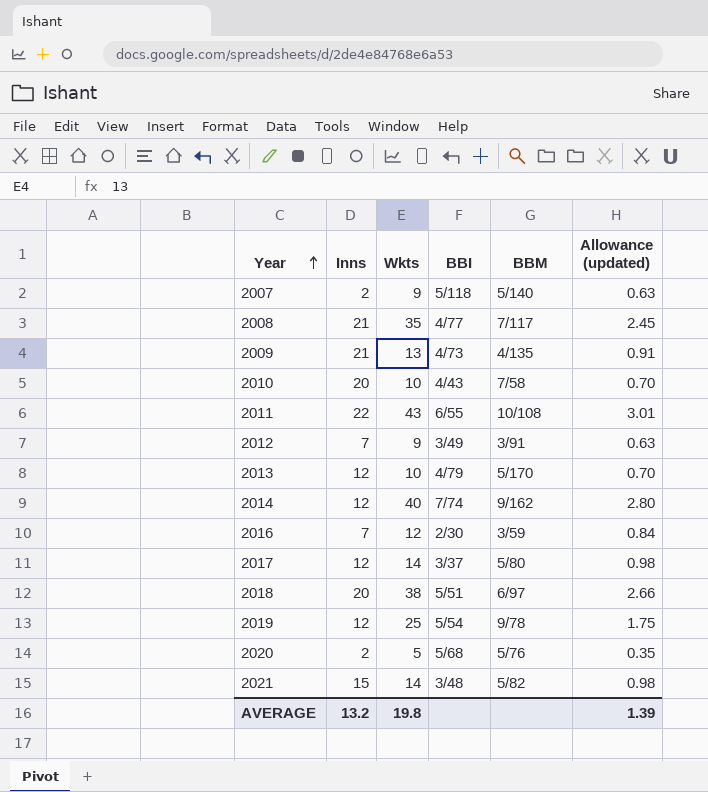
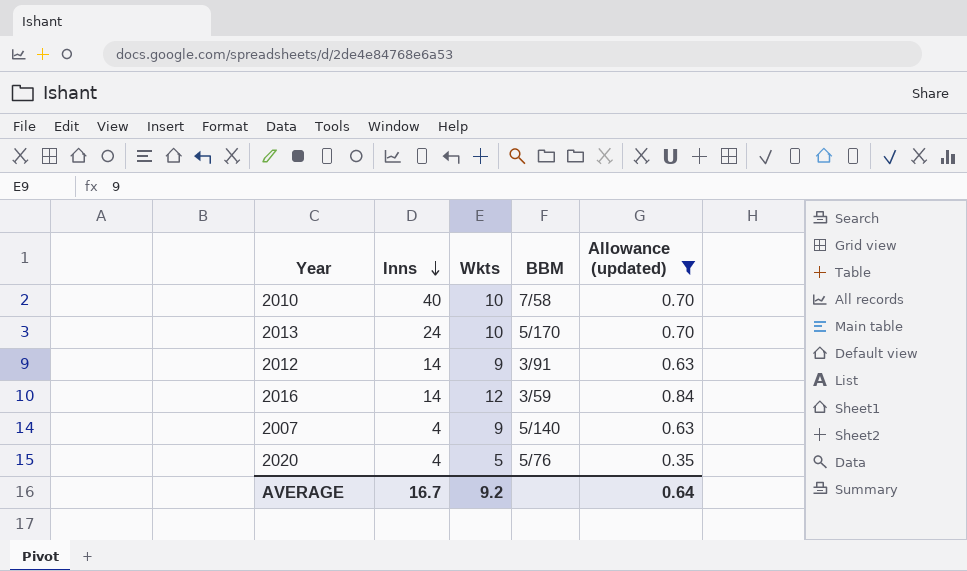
filter: none -> Allowance (updated) <= 0.84
row order: Year ascending -> Inns descending
column BBI | position: 4 -> none
2010 | Inns: 20 -> 40
2013 | Inns: 12 -> 24
2012 | Inns: 7 -> 14
2016 | Inns: 7 -> 14
2007 | Inns: 2 -> 4
2020 | Inns: 2 -> 4
AVERAGE | Inns: 13.2 -> 16.7
AVERAGE | Wkts: 19.8 -> 9.2
AVERAGE | Allowance (updated): 1.39 -> 0.64

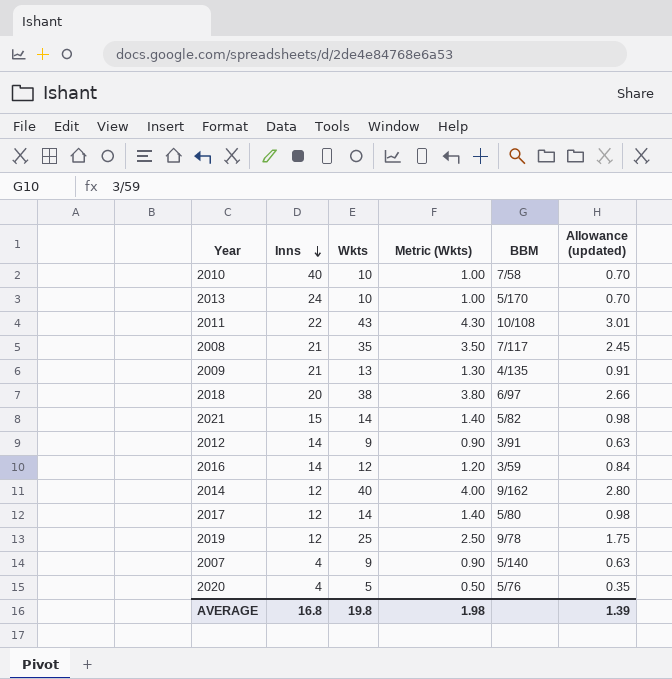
filter: Allowance (updated) <= 0.84 -> none
column Metric (Wkts) | formula: none -> [Wkts] * 0.1
AVERAGE | Inns: 16.7 -> 16.8
AVERAGE | Wkts: 9.2 -> 19.8
AVERAGE | Allowance (updated): 0.64 -> 1.39

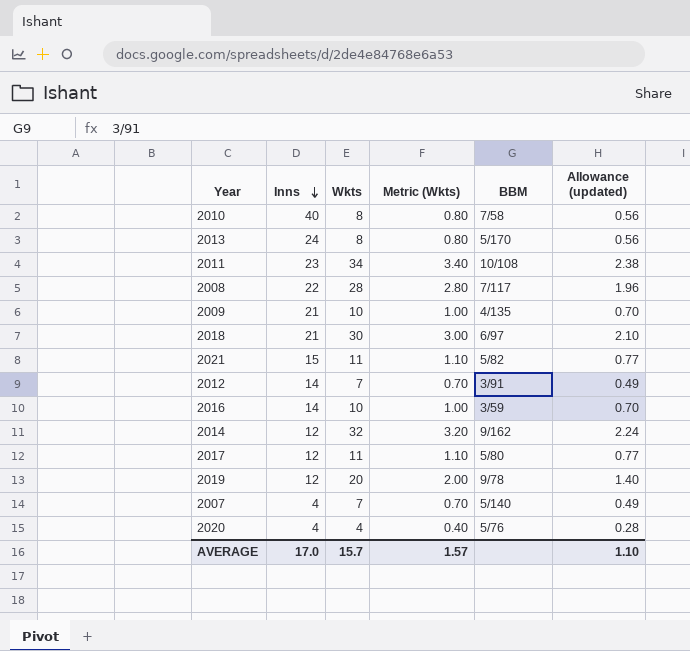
2010 | Wkts: 10 -> 8
2010 | Metric (Wkts): 1.00 -> 0.80
2010 | Allowance (updated): 0.70 -> 0.56
2013 | Wkts: 10 -> 8
2013 | Metric (Wkts): 1.00 -> 0.80
2013 | Allowance (updated): 0.70 -> 0.56
2011 | Inns: 22 -> 23
2011 | Wkts: 43 -> 34
2011 | Metric (Wkts): 4.30 -> 3.40
2011 | Allowance (updated): 3.01 -> 2.38
2008 | Inns: 21 -> 22
2008 | Wkts: 35 -> 28
2008 | Metric (Wkts): 3.50 -> 2.80
2008 | Allowance (updated): 2.45 -> 1.96
2009 | Wkts: 13 -> 10
2009 | Metric (Wkts): 1.30 -> 1.00
2009 | Allowance (updated): 0.91 -> 0.70
2018 | Inns: 20 -> 21
2018 | Wkts: 38 -> 30
2018 | Metric (Wkts): 3.80 -> 3.00
2018 | Allowance (updated): 2.66 -> 2.10
2021 | Wkts: 14 -> 11
2021 | Metric (Wkts): 1.40 -> 1.10
2021 | Allowance (updated): 0.98 -> 0.77
2012 | Wkts: 9 -> 7
2012 | Metric (Wkts): 0.90 -> 0.70
2012 | Allowance (updated): 0.63 -> 0.49
2016 | Wkts: 12 -> 10
2016 | Metric (Wkts): 1.20 -> 1.00
2016 | Allowance (updated): 0.84 -> 0.70
2014 | Wkts: 40 -> 32
2014 | Metric (Wkts): 4.00 -> 3.20
2014 | Allowance (updated): 2.80 -> 2.24
2017 | Wkts: 14 -> 11
2017 | Metric (Wkts): 1.40 -> 1.10
2017 | Allowance (updated): 0.98 -> 0.77
2019 | Wkts: 25 -> 20
2019 | Metric (Wkts): 2.50 -> 2.00
2019 | Allowance (updated): 1.75 -> 1.40
2007 | Wkts: 9 -> 7
2007 | Metric (Wkts): 0.90 -> 0.70
2007 | Allowance (updated): 0.63 -> 0.49
2020 | Wkts: 5 -> 4
2020 | Metric (Wkts): 0.50 -> 0.40
2020 | Allowance (updated): 0.35 -> 0.28
AVERAGE | Inns: 16.8 -> 17.0
AVERAGE | Wkts: 19.8 -> 15.7
AVERAGE | Metric (Wkts): 1.98 -> 1.57
AVERAGE | Allowance (updated): 1.39 -> 1.10

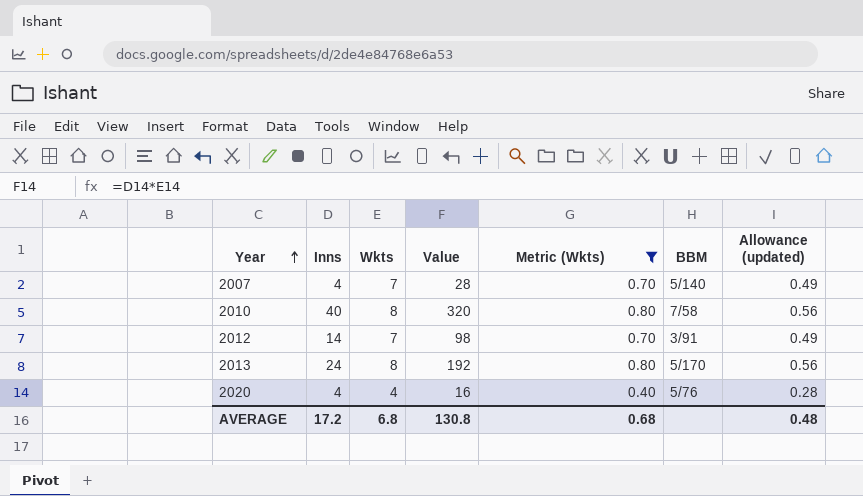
filter: none -> Metric (Wkts) <= 0.80
row order: Inns descending -> Year ascending
column Value | formula: none -> [Inns] * [Wkts]
AVERAGE | Inns: 17.0 -> 17.2
AVERAGE | Wkts: 15.7 -> 6.8
AVERAGE | Metric (Wkts): 1.57 -> 0.68
AVERAGE | Allowance (updated): 1.10 -> 0.48

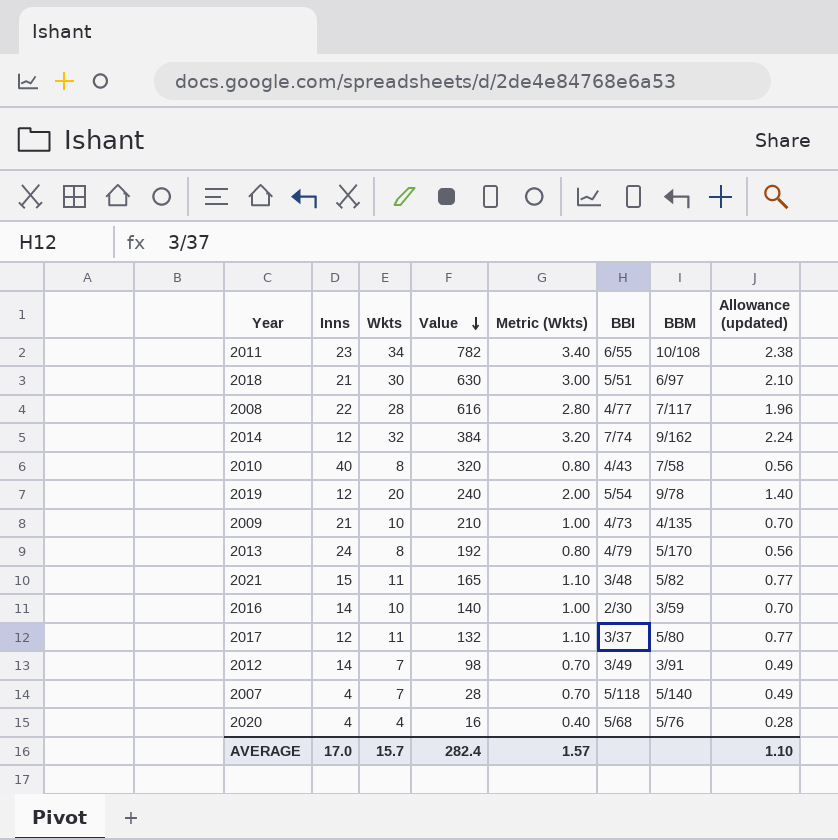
filter: Metric (Wkts) <= 0.80 -> none
row order: Year ascending -> Value descending
column BBI | position: none -> 6
AVERAGE | Inns: 17.2 -> 17.0
AVERAGE | Wkts: 6.8 -> 15.7
AVERAGE | Value: 130.8 -> 282.4
AVERAGE | Metric (Wkts): 0.68 -> 1.57
AVERAGE | Allowance (updated): 0.48 -> 1.10

